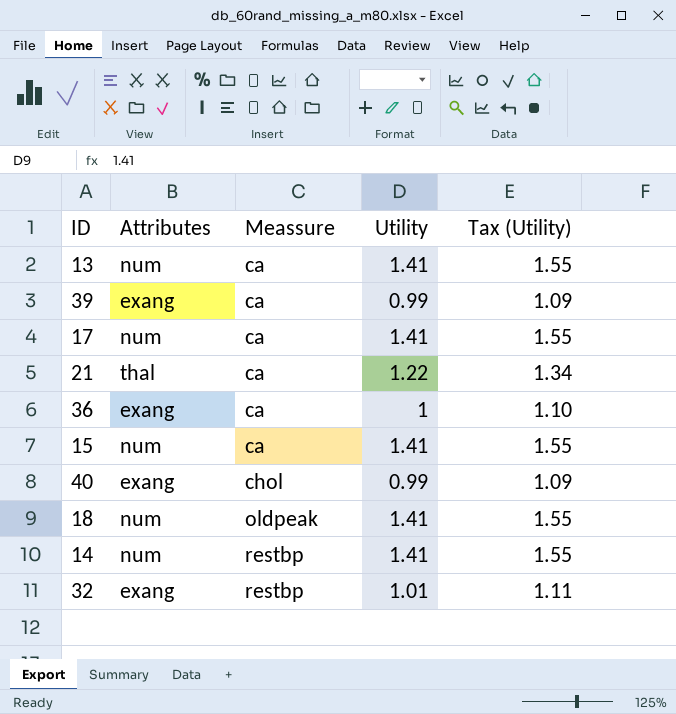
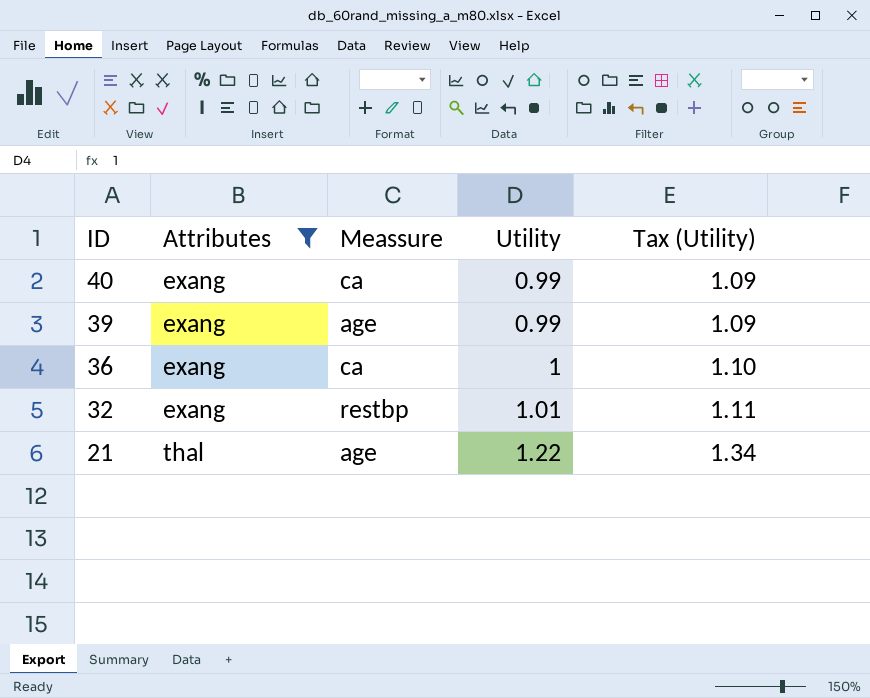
filter: none -> Attributes != num
row order: Meassure ascending -> ID descending
40 | Meassure: chol -> ca
39 | Meassure: ca -> age
21 | Meassure: ca -> age

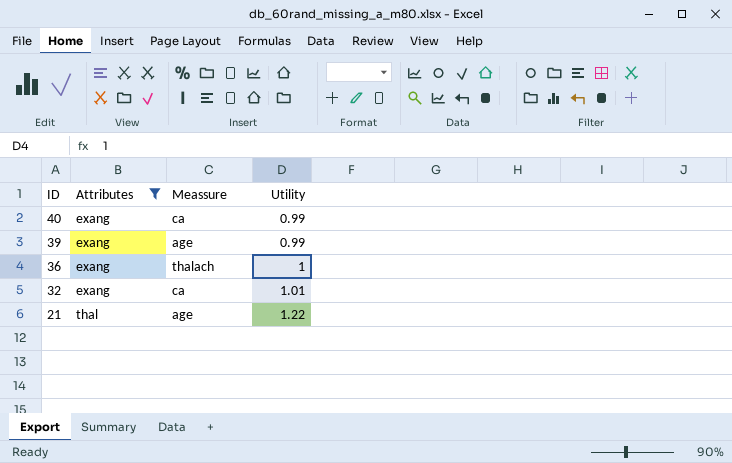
column Tax (Utility) | formula: [Utility] * 1.1 -> none
36 | Meassure: ca -> thalach
32 | Meassure: restbp -> ca

